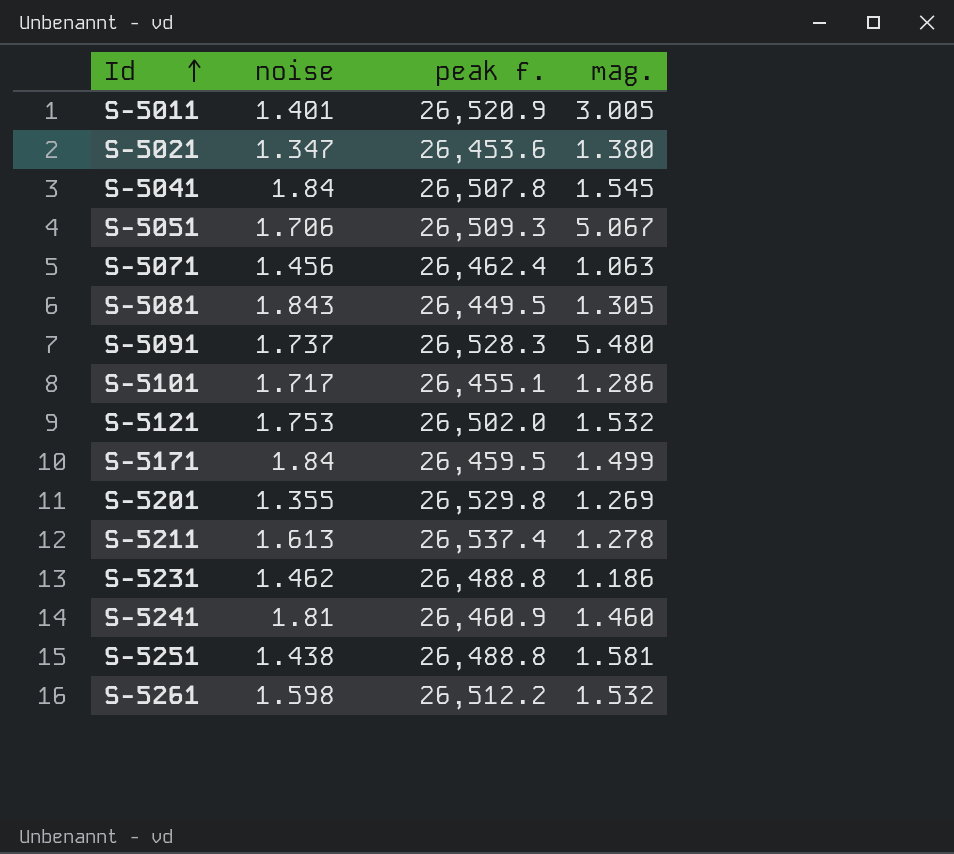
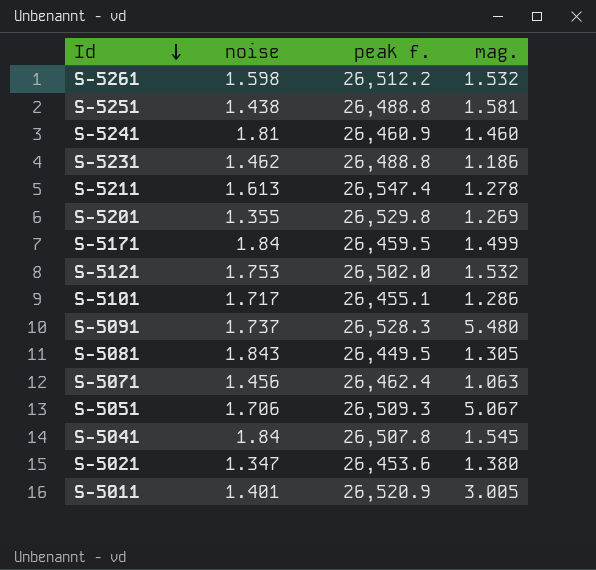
row order: Id ascending -> Id descending
S-5211 | peak f.: 26,537.4 -> 26,547.4

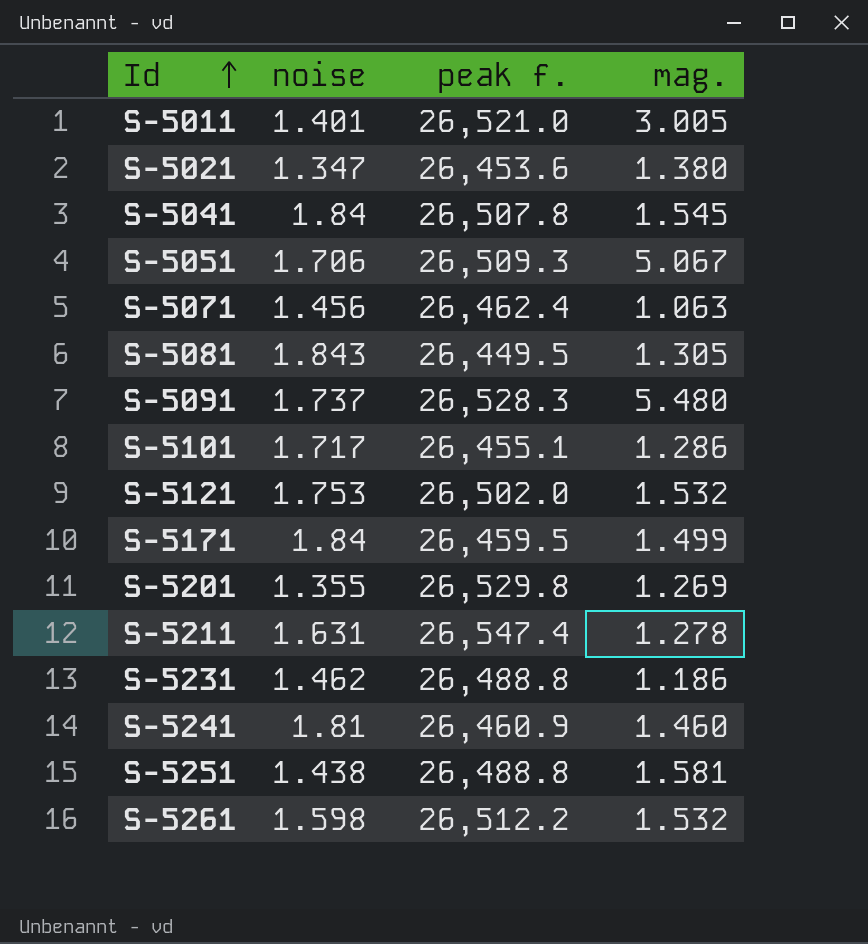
row order: Id descending -> Id ascending
S-5011 | peak f.: 26,520.9 -> 26,521.0
S-5211 | noise: 1.613 -> 1.631

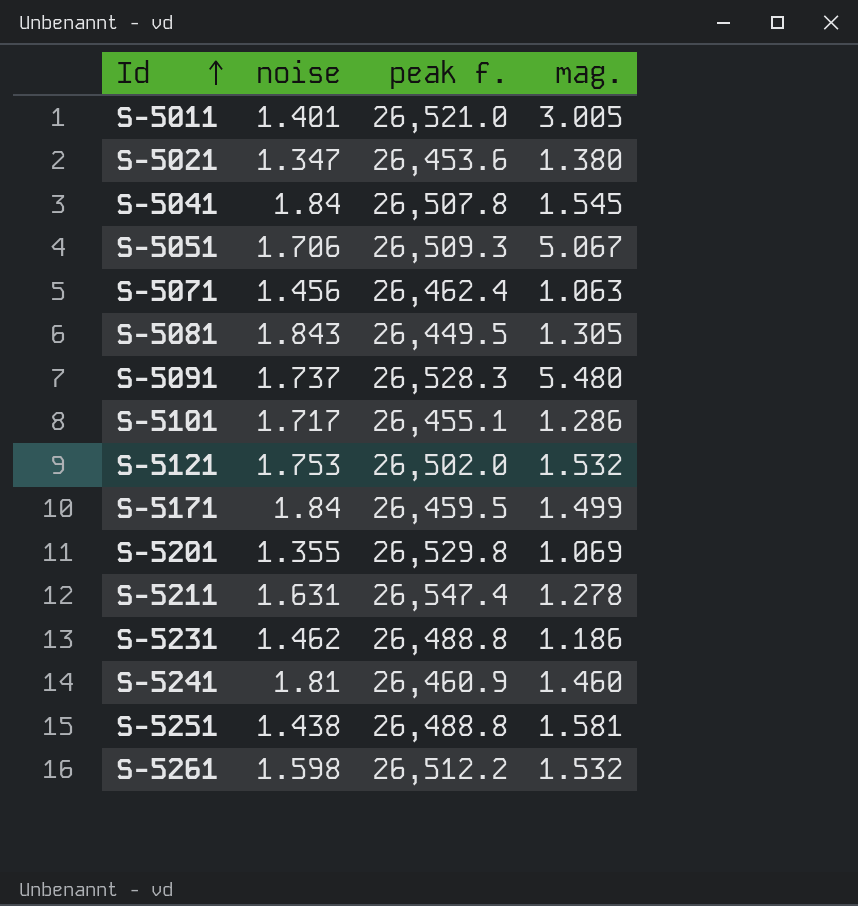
S-5201 | mag.: 1.269 -> 1.069

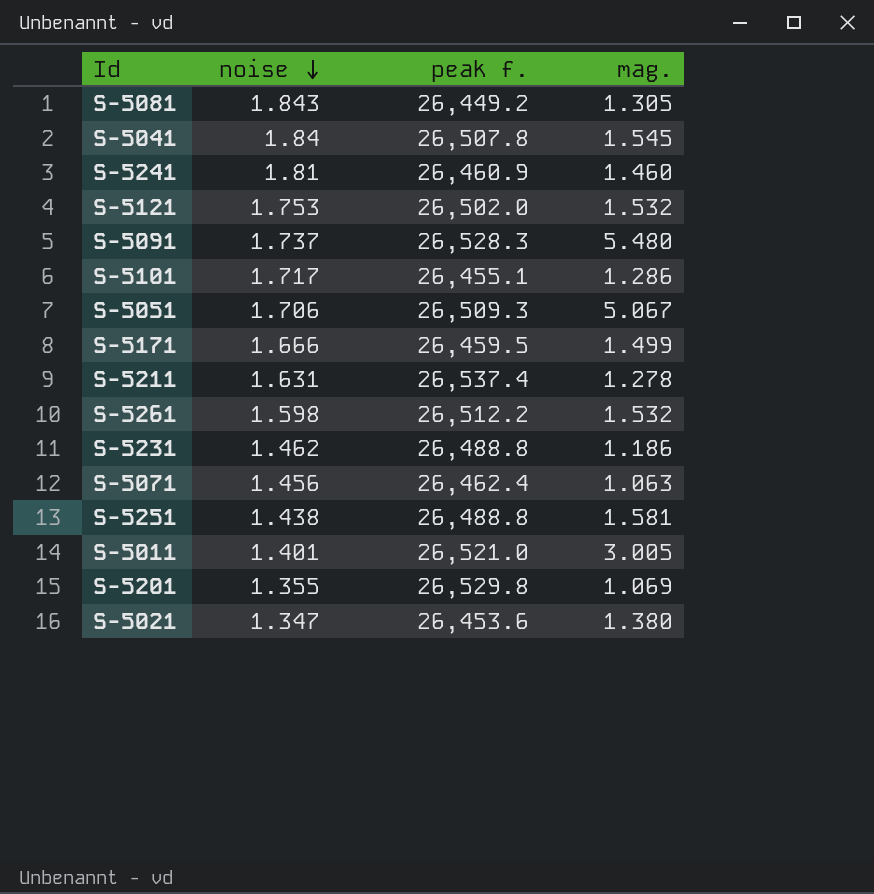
row order: Id ascending -> noise descending
S-5081 | peak f.: 26,449.5 -> 26,449.2
S-5171 | noise: 1.84 -> 1.666
S-5211 | peak f.: 26,547.4 -> 26,537.4

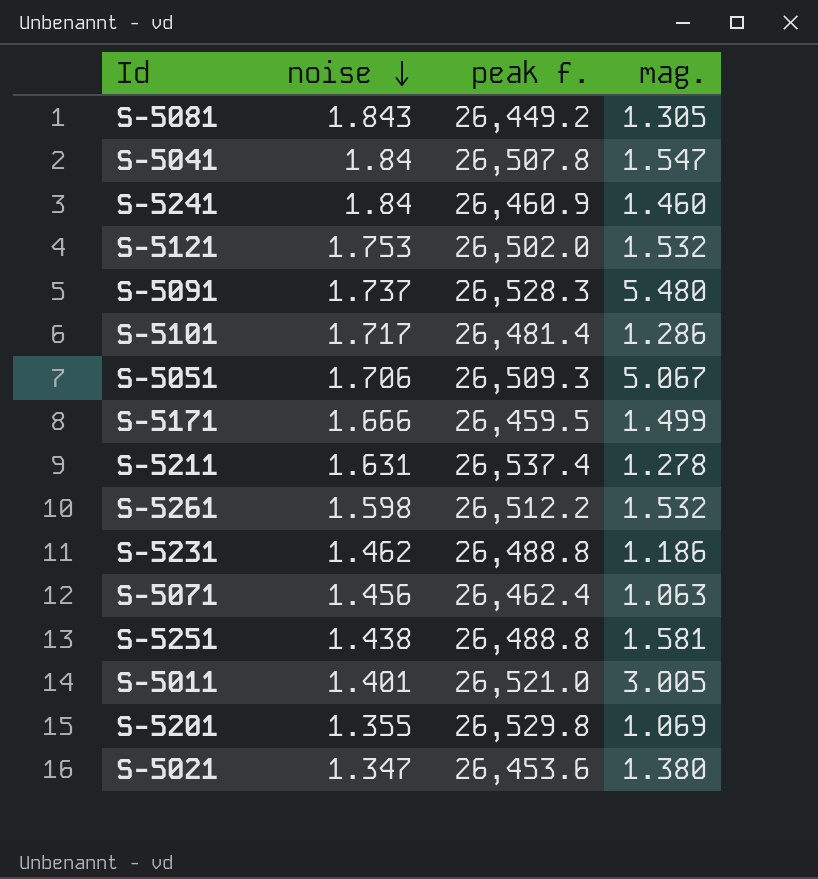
S-5041 | mag.: 1.545 -> 1.547
S-5241 | noise: 1.81 -> 1.84
S-5101 | peak f.: 26,455.1 -> 26,481.4

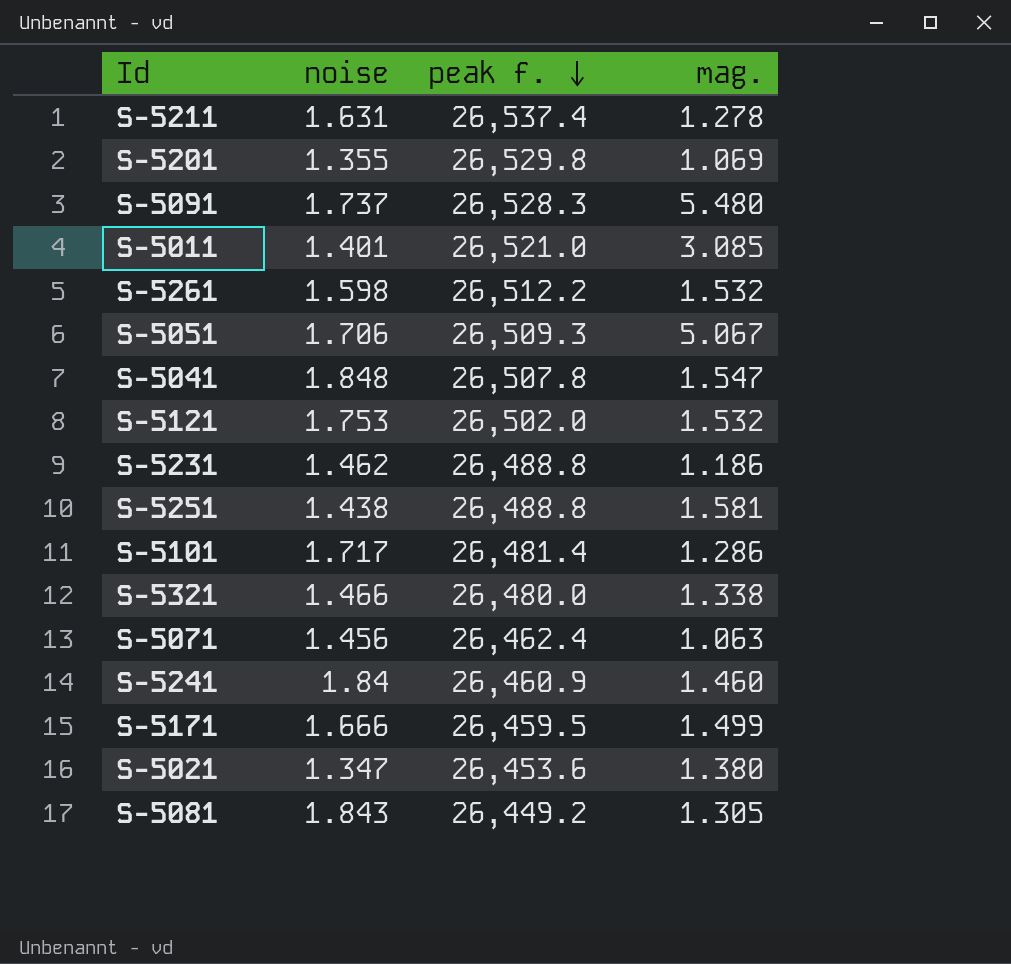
row order: noise descending -> peak f. descending
S-5011 | mag.: 3.005 -> 3.085
S-5041 | noise: 1.84 -> 1.848
row S-5321: none -> 1.466 | 26,480.0 | 1.338

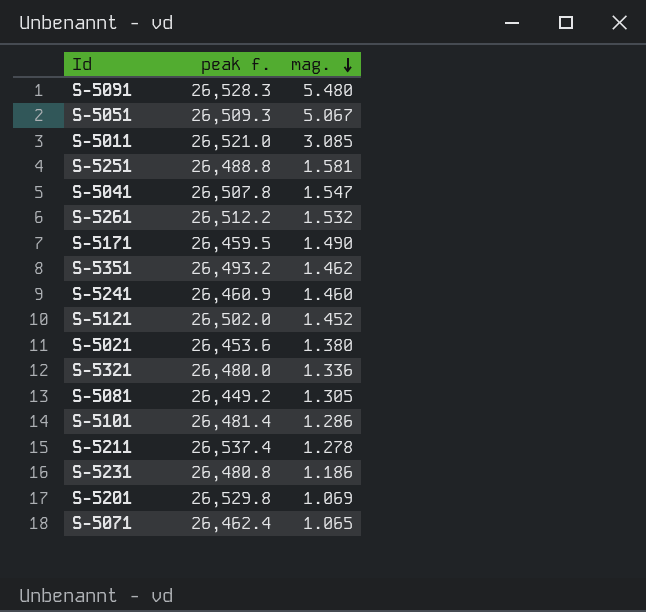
row order: peak f. descending -> mag. descending
column noise | position: 2 -> none
S-5171 | mag.: 1.499 -> 1.490
row S-5351: none -> 26,493.2 | 1.462
S-5121 | mag.: 1.532 -> 1.452
S-5321 | mag.: 1.338 -> 1.336
S-5231 | peak f.: 26,488.8 -> 26,480.8
S-5071 | mag.: 1.063 -> 1.065

